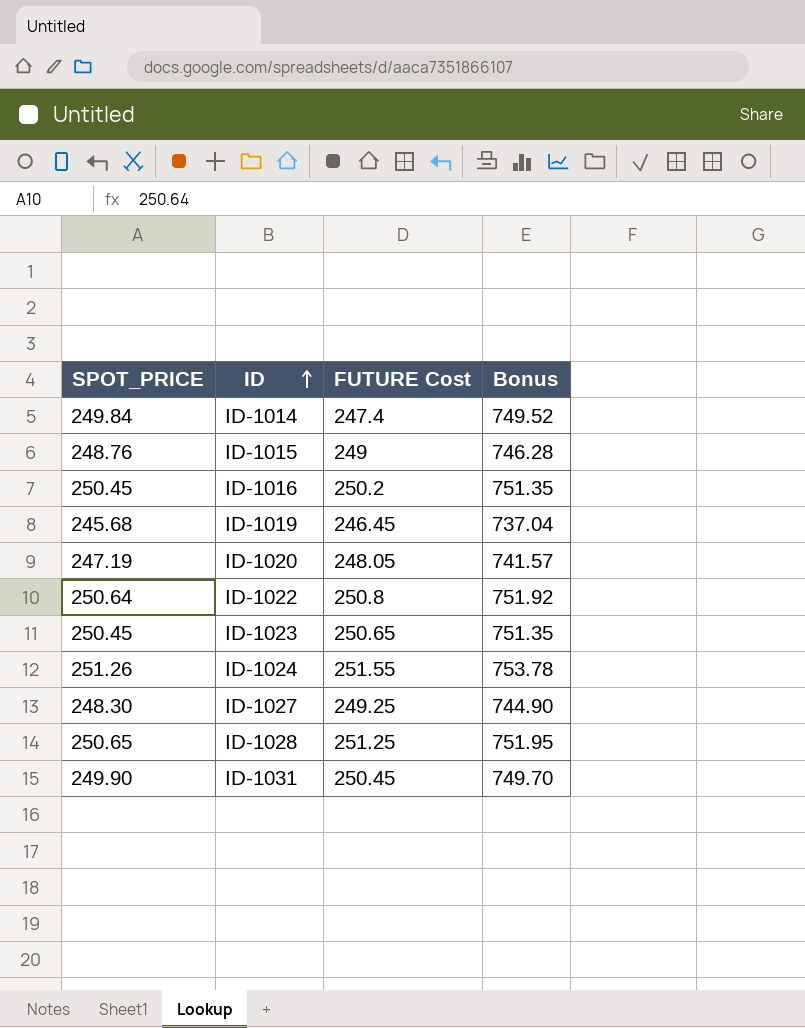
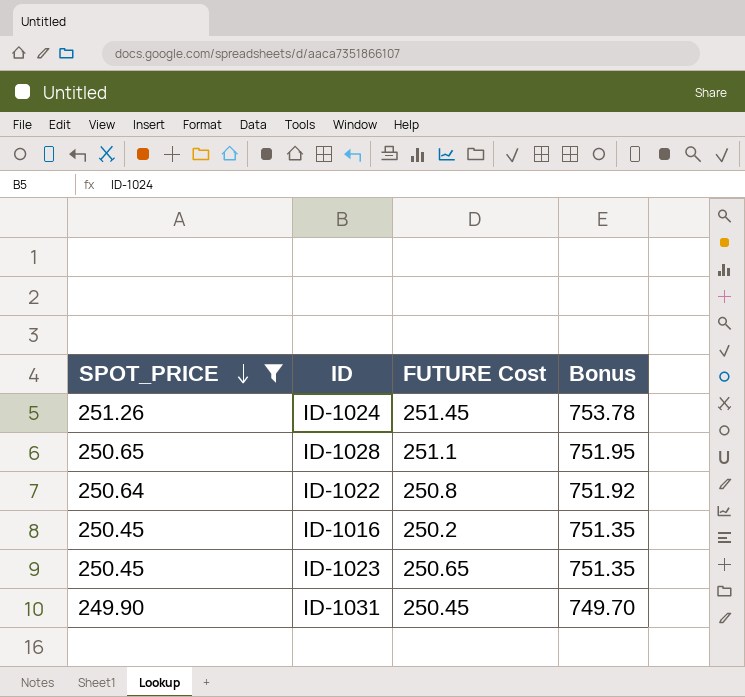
filter: none -> SPOT_PRICE >= 249.90
row order: ID ascending -> SPOT_PRICE descending
ID-1024 | FUTURE Cost: 251.55 -> 251.45
ID-1028 | FUTURE Cost: 251.25 -> 251.1

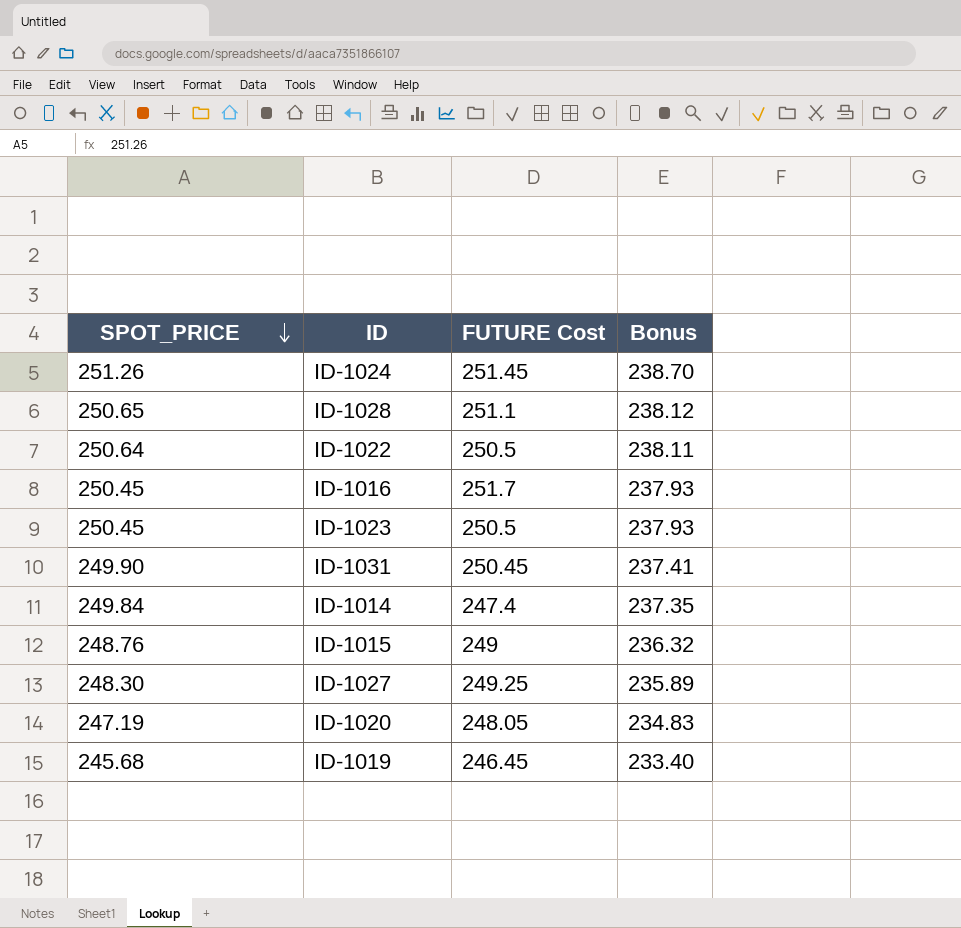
filter: SPOT_PRICE >= 249.90 -> none
column Bonus | formula: [SPOT_PRICE] * 3 -> [SPOT_PRICE] * 0.95
ID-1022 | FUTURE Cost: 250.8 -> 250.5
ID-1016 | FUTURE Cost: 250.2 -> 251.7
ID-1023 | FUTURE Cost: 250.65 -> 250.5

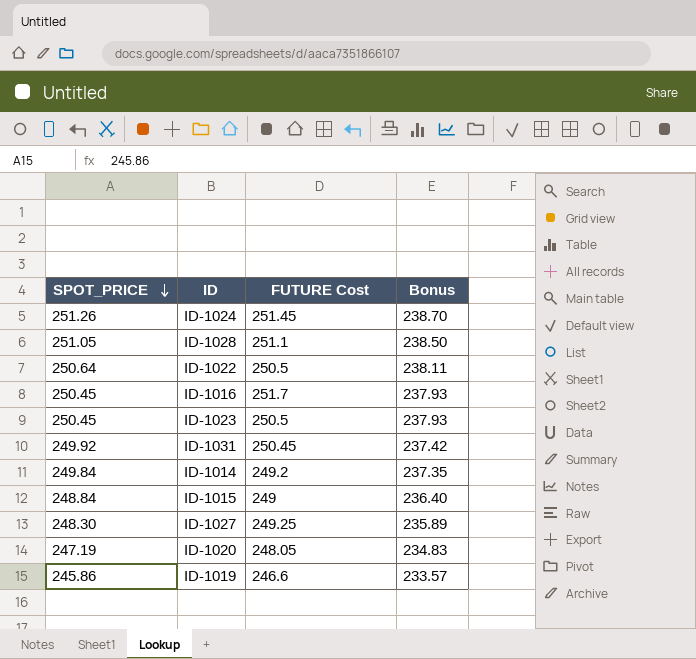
ID-1028 | SPOT_PRICE: 250.65 -> 251.05
ID-1028 | Bonus: 238.12 -> 238.50
ID-1031 | SPOT_PRICE: 249.90 -> 249.92
ID-1031 | Bonus: 237.41 -> 237.42
ID-1014 | FUTURE Cost: 247.4 -> 249.2
ID-1015 | SPOT_PRICE: 248.76 -> 248.84
ID-1015 | Bonus: 236.32 -> 236.40
ID-1019 | SPOT_PRICE: 245.68 -> 245.86
ID-1019 | FUTURE Cost: 246.45 -> 246.6
ID-1019 | Bonus: 233.40 -> 233.57

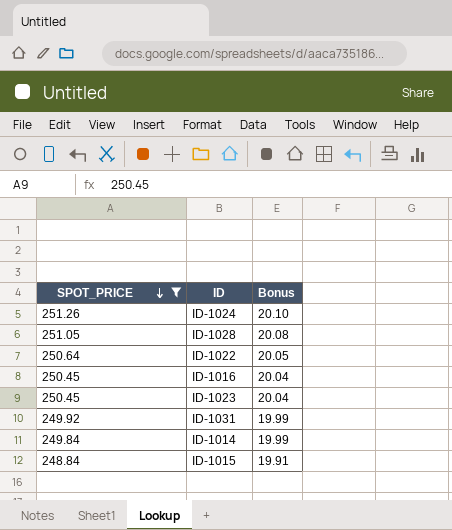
filter: none -> SPOT_PRICE >= 248.84
column FUTURE Cost | position: 3 -> none
column Bonus | formula: [SPOT_PRICE] * 0.95 -> [SPOT_PRICE] * 0.08

